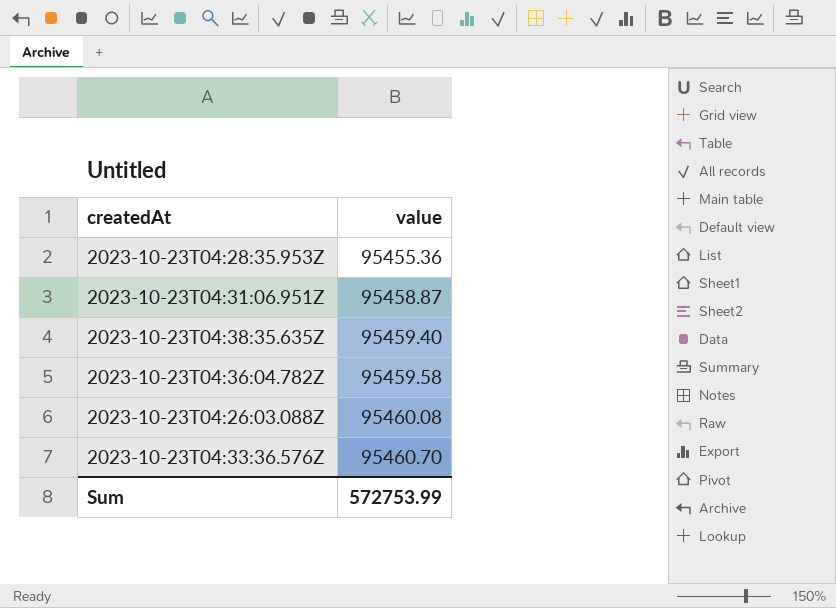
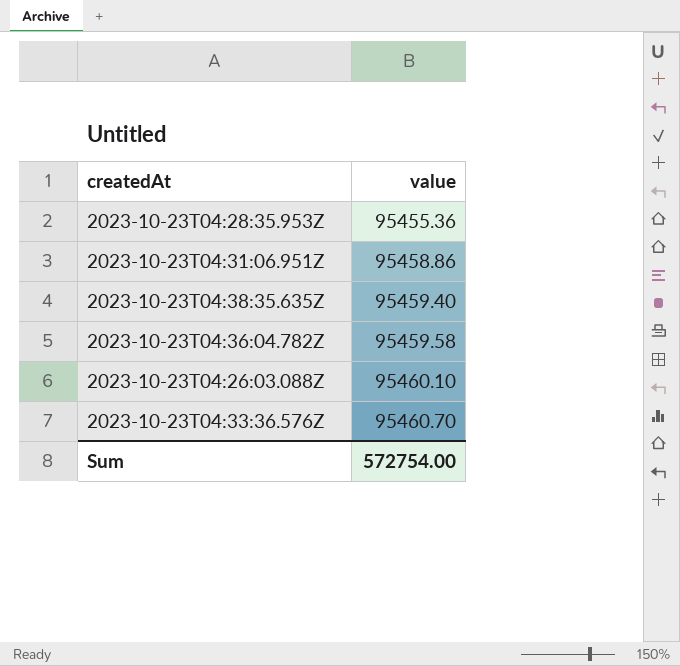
2023-10-23T04:31:06.951Z | value: 95458.87 -> 95458.86
2023-10-23T04:26:03.088Z | value: 95460.08 -> 95460.10
Sum | value: 572753.99 -> 572754.00

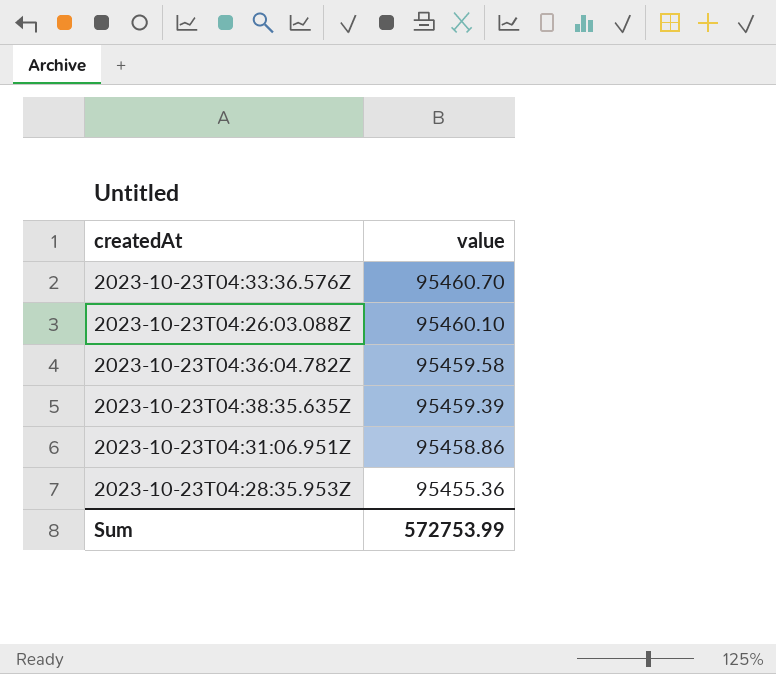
row order: value ascending -> value descending
2023-10-23T04:38:35.635Z | value: 95459.40 -> 95459.39
Sum | value: 572754.00 -> 572753.99

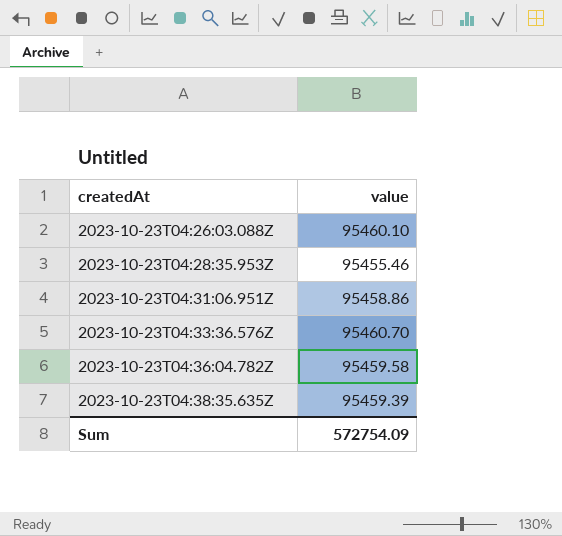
row order: value descending -> createdAt ascending
2023-10-23T04:28:35.953Z | value: 95455.36 -> 95455.46
Sum | value: 572753.99 -> 572754.09

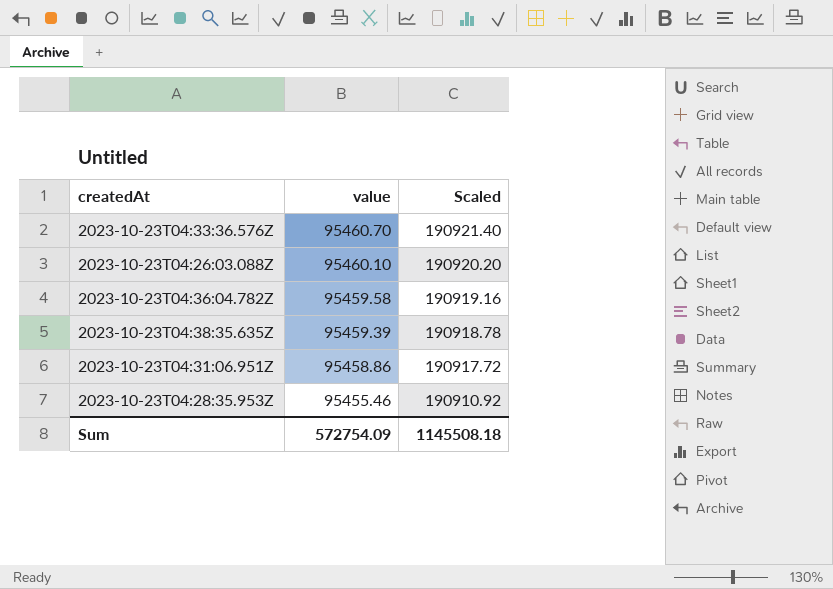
row order: createdAt ascending -> value descending
column Scaled | formula: none -> [value] * 2

